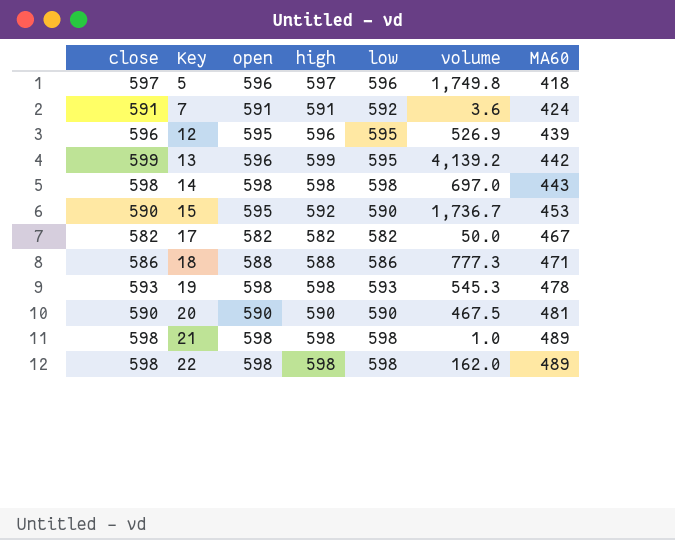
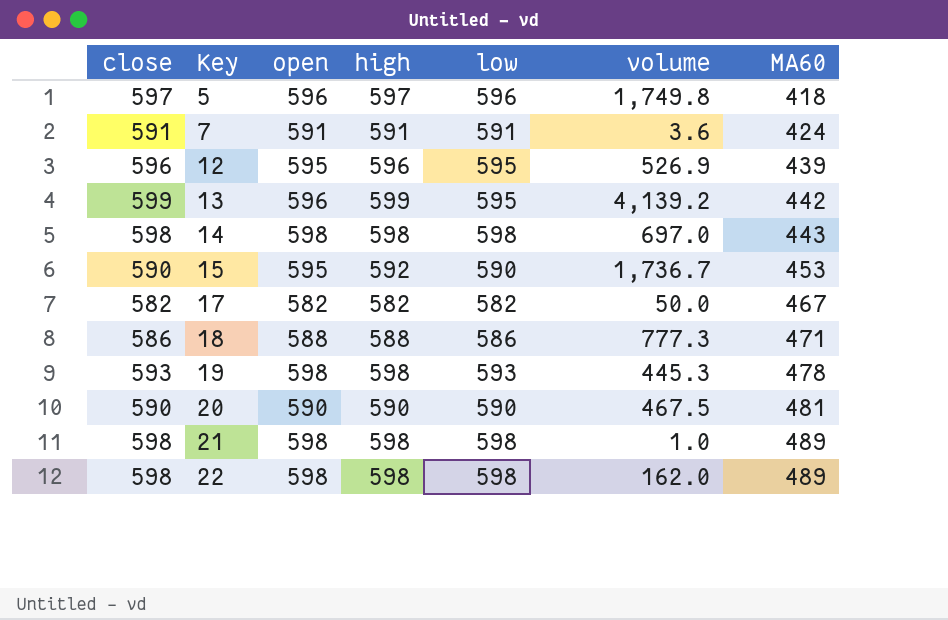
7 | low: 592 -> 591
19 | volume: 545.3 -> 445.3

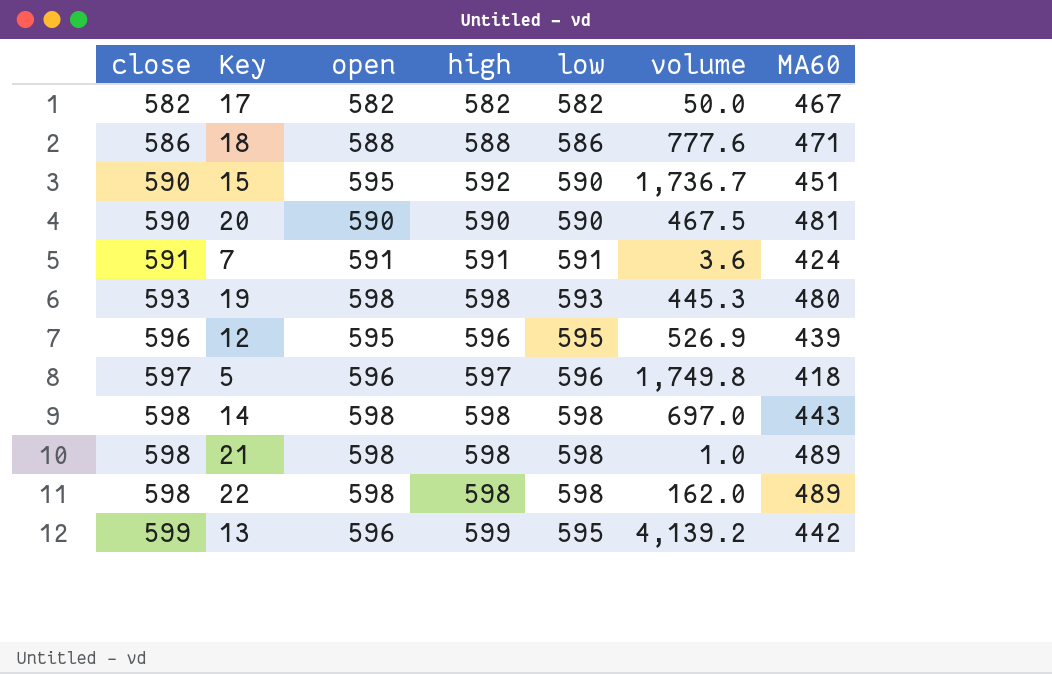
row order: Key ascending -> close ascending
18 | volume: 777.3 -> 777.6
15 | MA60: 453 -> 451
19 | MA60: 478 -> 480

